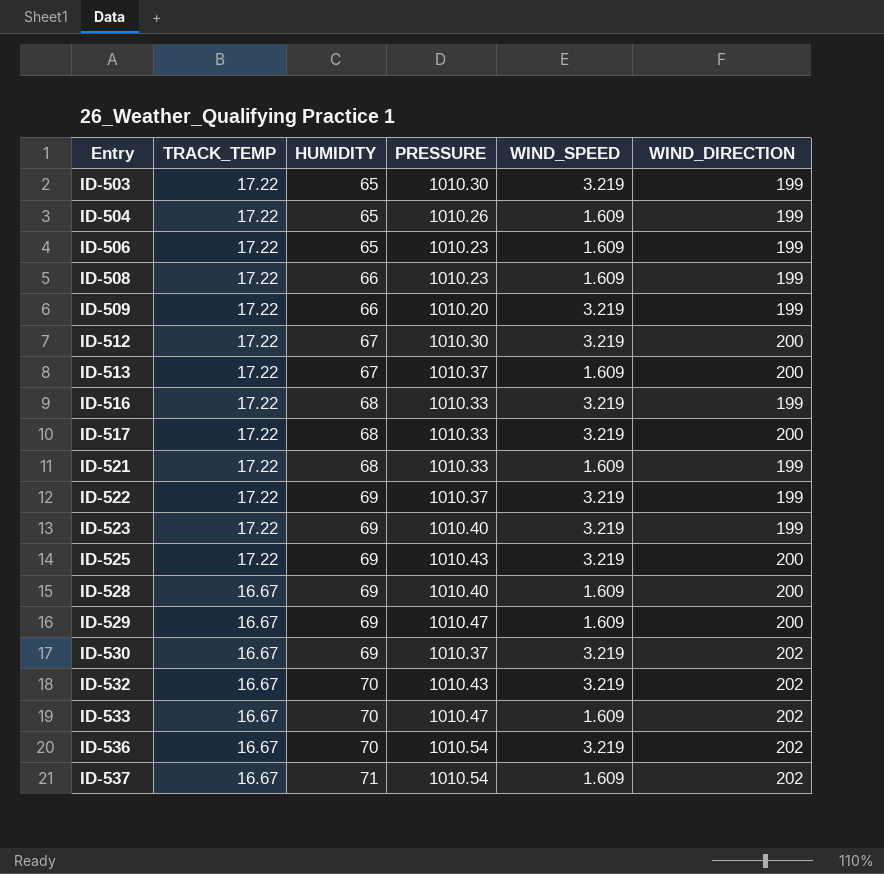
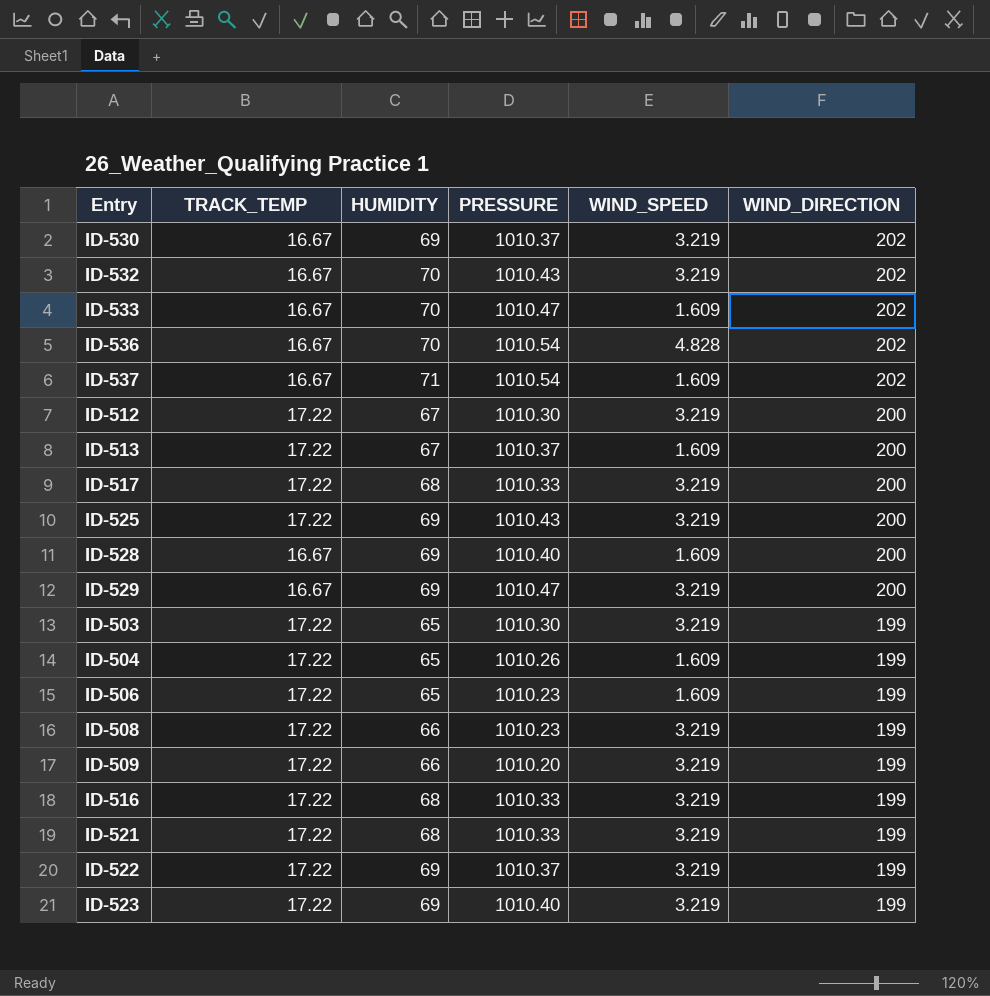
row order: Entry ascending -> WIND_DIRECTION descending
ID-536 | WIND_SPEED: 3.219 -> 4.828
ID-529 | WIND_SPEED: 1.609 -> 3.219
ID-508 | WIND_SPEED: 1.609 -> 3.219
ID-521 | WIND_SPEED: 1.609 -> 3.219

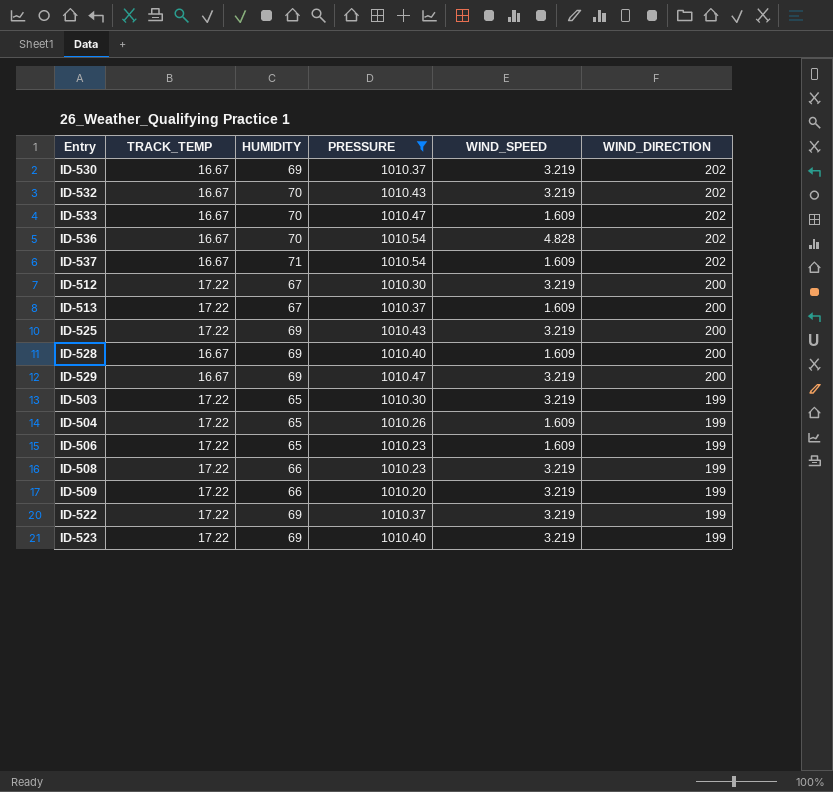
filter: none -> PRESSURE != 1010.33

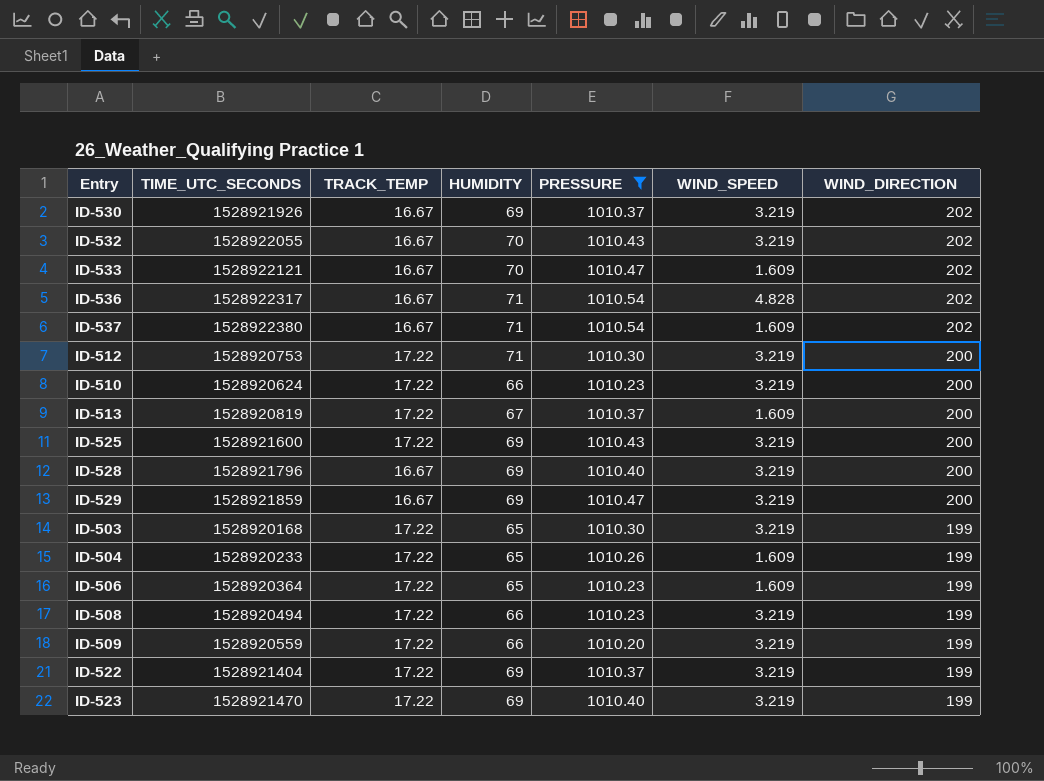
column TIME_UTC_SECONDS | position: none -> 2
ID-536 | HUMIDITY: 70 -> 71
ID-512 | HUMIDITY: 67 -> 71
row ID-510: none -> 1528920624 | 17.22 | 66 | 1010.23 | 3.219 | 200
ID-528 | WIND_SPEED: 1.609 -> 3.219

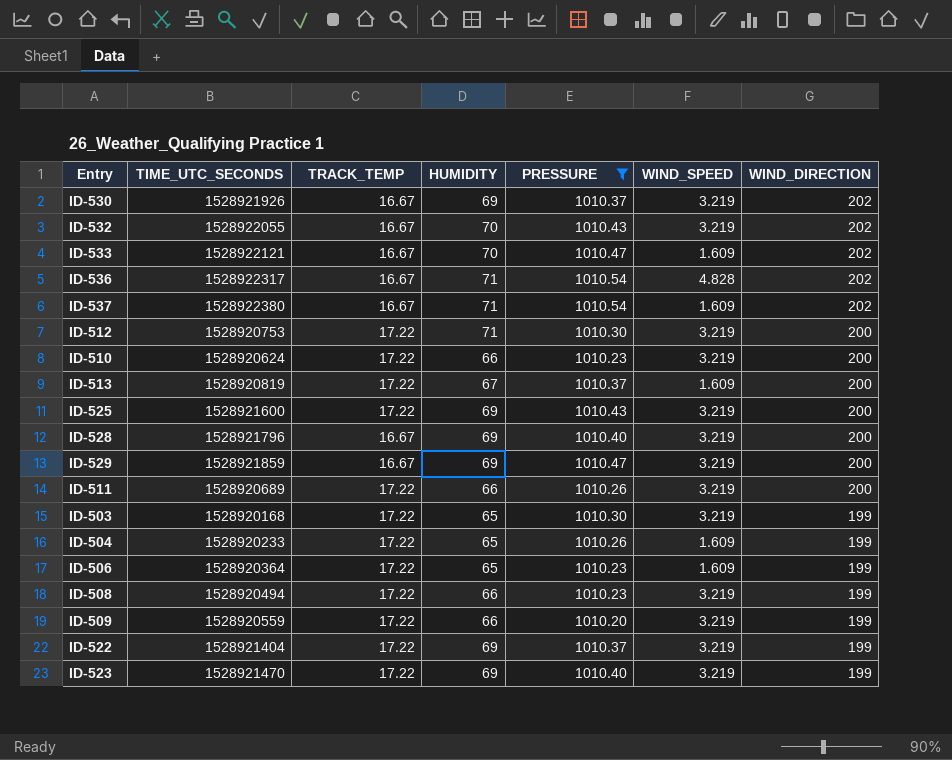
row ID-511: none -> 1528920689 | 17.22 | 66 | 1010.26 | 3.219 | 200

